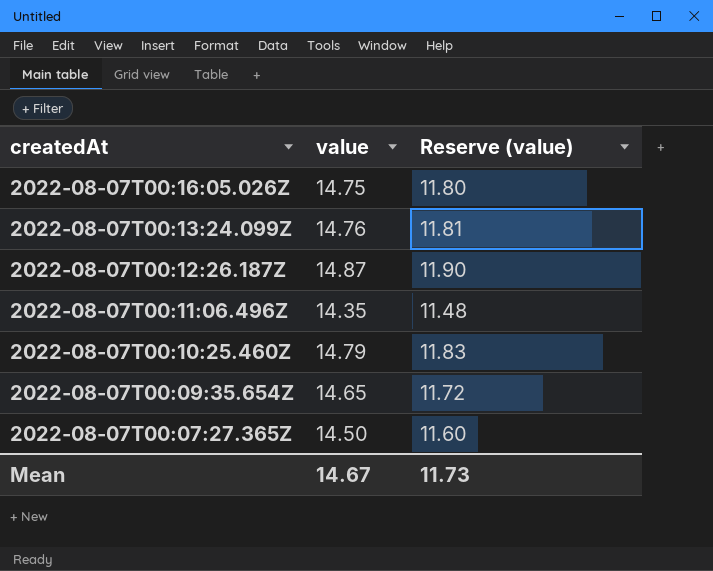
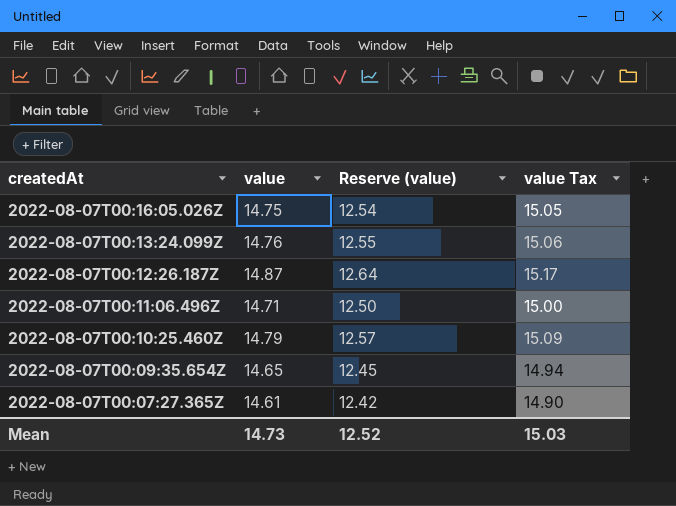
column Reserve (value) | formula: [value] * 0.8 -> [value] * 0.85
column value Tax | formula: none -> [value] * 1.02
2022-08-07T00:11:06.496Z | value: 14.35 -> 14.71
2022-08-07T00:07:27.365Z | value: 14.50 -> 14.61
Mean | value: 14.67 -> 14.73
Mean | Reserve (value): 11.73 -> 12.52

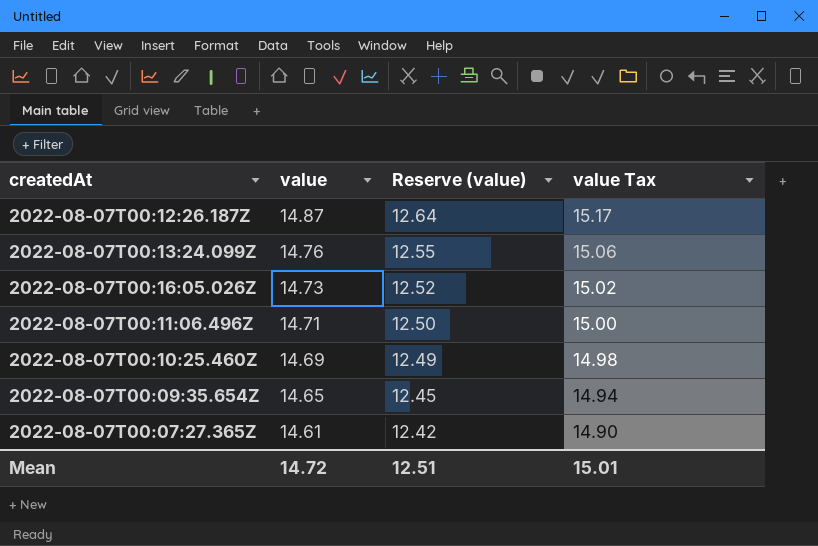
row order: createdAt descending -> value descending
2022-08-07T00:16:05.026Z | value: 14.75 -> 14.73
2022-08-07T00:16:05.026Z | Reserve (value): 12.54 -> 12.52
2022-08-07T00:16:05.026Z | value Tax: 15.05 -> 15.02
2022-08-07T00:10:25.460Z | value: 14.79 -> 14.69
2022-08-07T00:10:25.460Z | Reserve (value): 12.57 -> 12.49
2022-08-07T00:10:25.460Z | value Tax: 15.09 -> 14.98
Mean | value: 14.73 -> 14.72
Mean | Reserve (value): 12.52 -> 12.51
Mean | value Tax: 15.03 -> 15.01

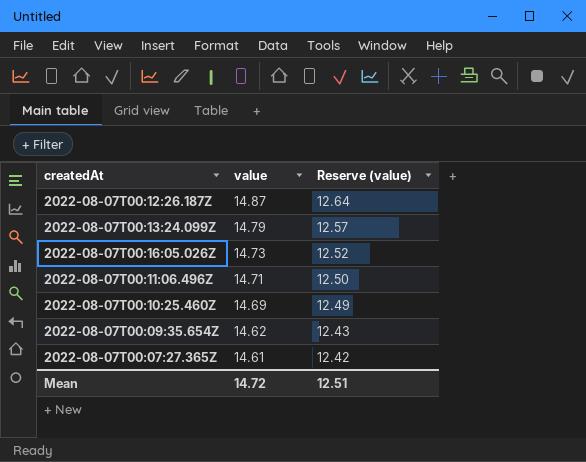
column value Tax | formula: [value] * 1.02 -> none
2022-08-07T00:13:24.099Z | value: 14.76 -> 14.79
2022-08-07T00:13:24.099Z | Reserve (value): 12.55 -> 12.57
2022-08-07T00:09:35.654Z | value: 14.65 -> 14.62
2022-08-07T00:09:35.654Z | Reserve (value): 12.45 -> 12.43

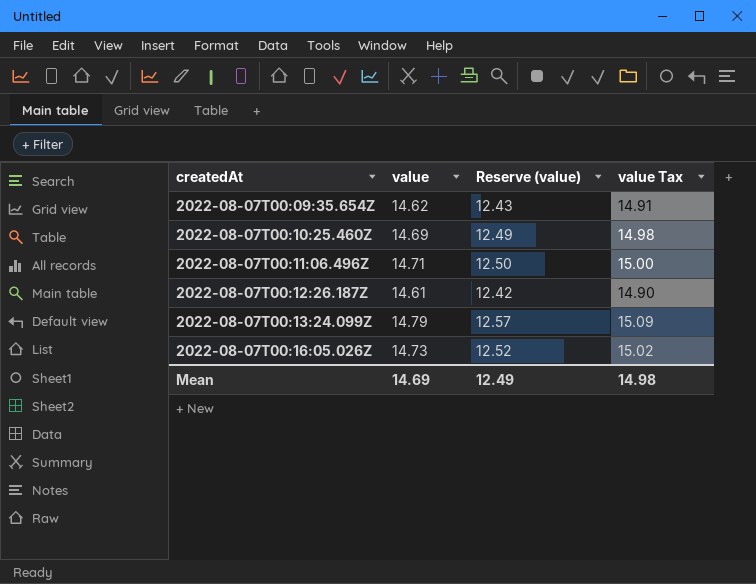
row order: value descending -> createdAt ascending
column value Tax | formula: none -> [value] * 1.02
row 2022-08-07T00:07:27.365Z: 14.61 | 12.42 -> none
2022-08-07T00:12:26.187Z | value: 14.87 -> 14.61
2022-08-07T00:12:26.187Z | Reserve (value): 12.64 -> 12.42
Mean | value: 14.72 -> 14.69
Mean | Reserve (value): 12.51 -> 12.49

